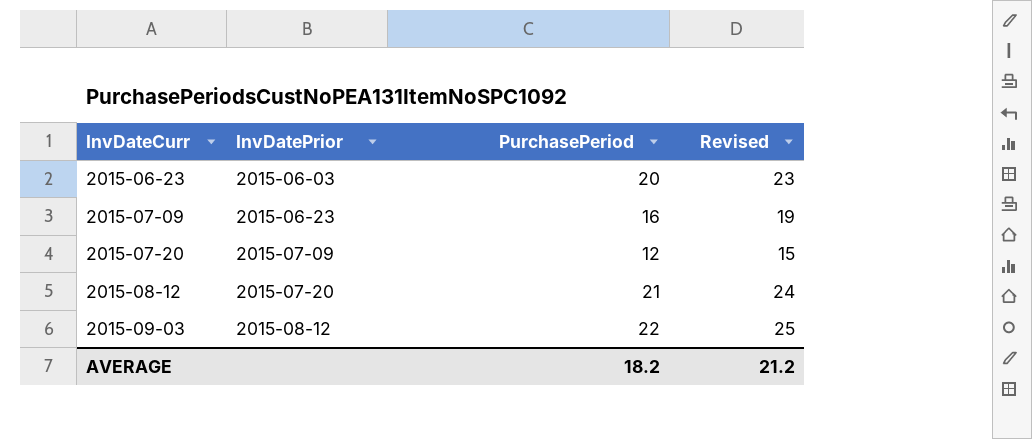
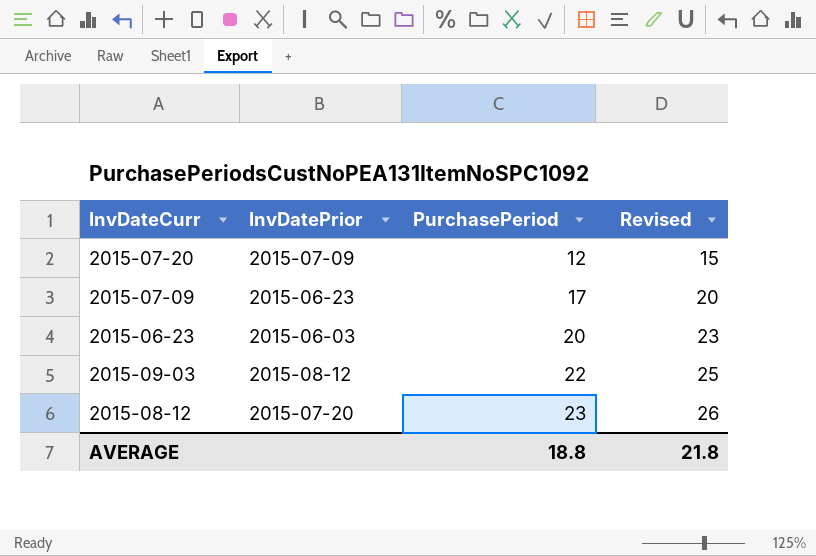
row order: InvDateCurr ascending -> PurchasePeriod ascending
2015-07-09 | PurchasePeriod: 16 -> 17
2015-07-09 | Revised: 19 -> 20
2015-08-12 | PurchasePeriod: 21 -> 23
2015-08-12 | Revised: 24 -> 26
AVERAGE | PurchasePeriod: 18.2 -> 18.8
AVERAGE | Revised: 21.2 -> 21.8

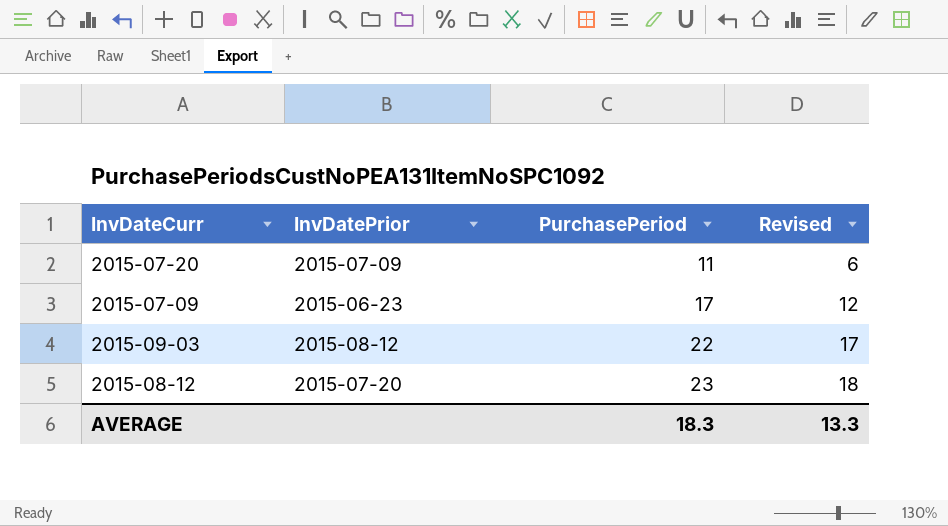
column Revised | formula: [PurchasePeriod] + 3 -> [PurchasePeriod] - 5
row 2015-06-23: 2015-06-03 | 20 | 23 -> none
2015-07-20 | PurchasePeriod: 12 -> 11
AVERAGE | PurchasePeriod: 18.8 -> 18.3
AVERAGE | Revised: 21.8 -> 13.3

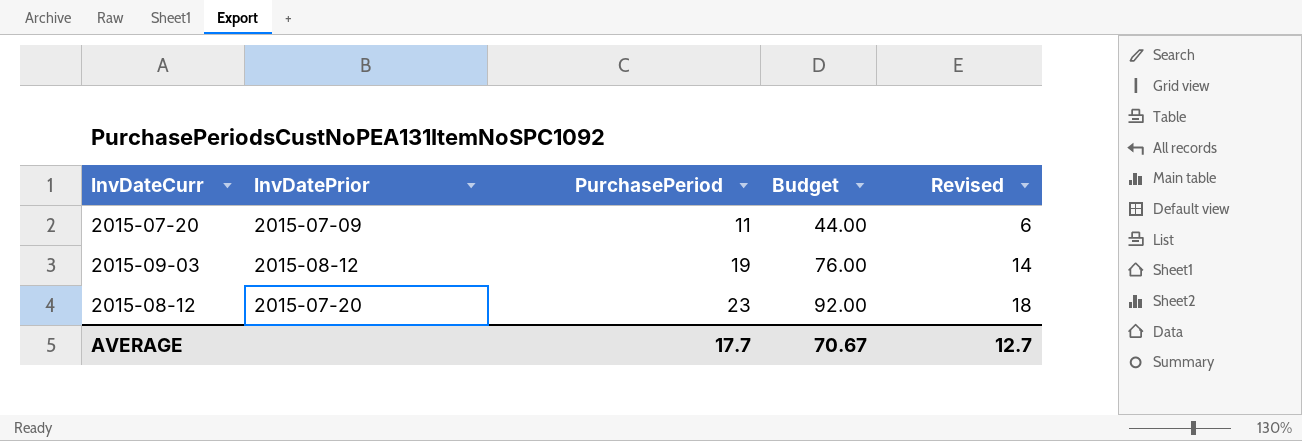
column Budget | formula: none -> [PurchasePeriod] * 4
row 2015-07-09: 2015-06-23 | 17 | 12 -> none
2015-09-03 | PurchasePeriod: 22 -> 19
2015-09-03 | Revised: 17 -> 14
AVERAGE | PurchasePeriod: 18.3 -> 17.7
AVERAGE | Revised: 13.3 -> 12.7

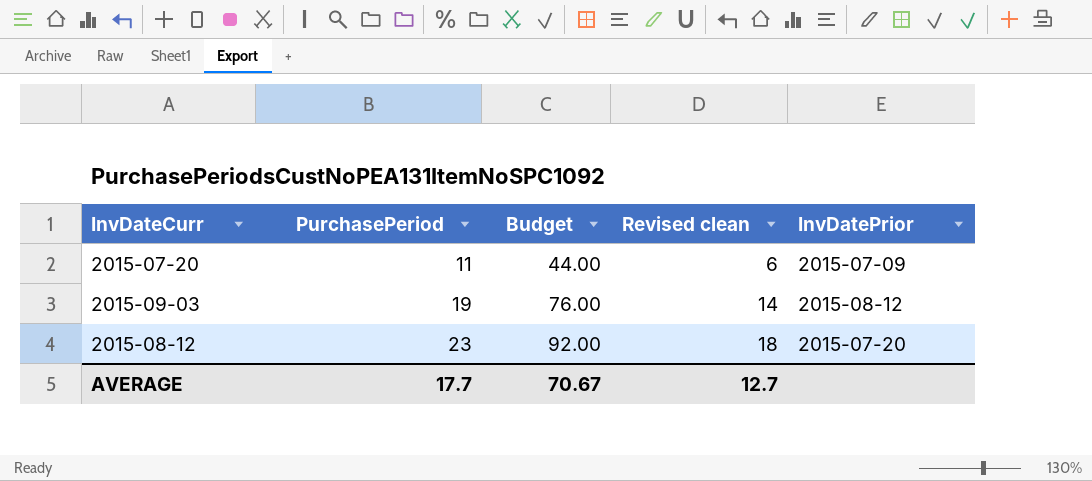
column name: Revised -> Revised clean
column InvDatePrior | position: 2 -> 5

